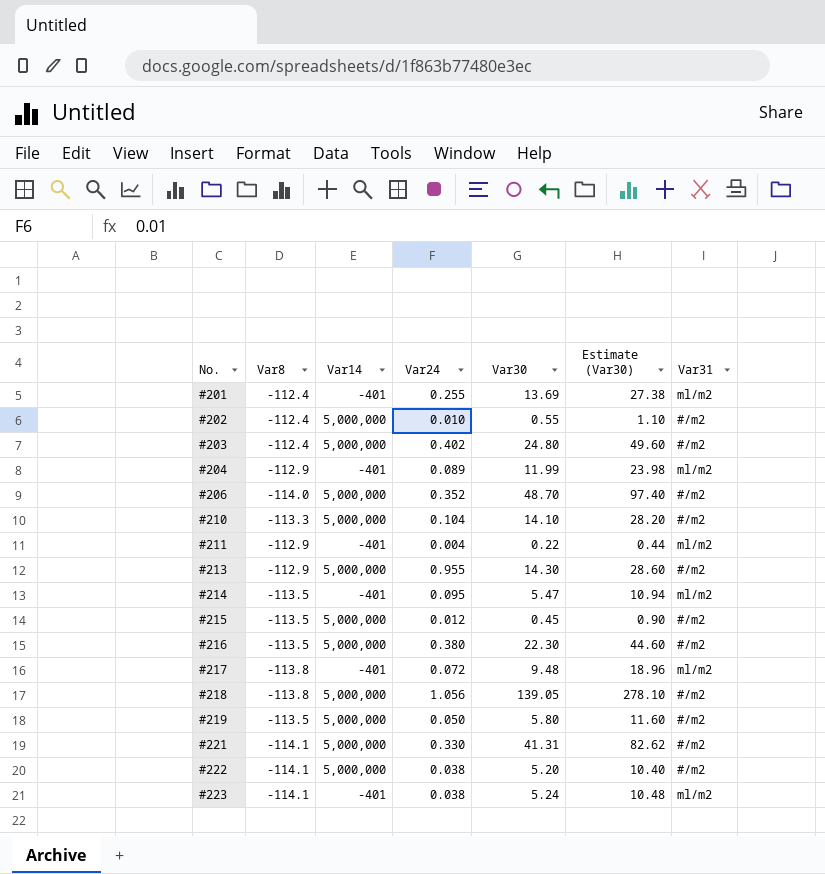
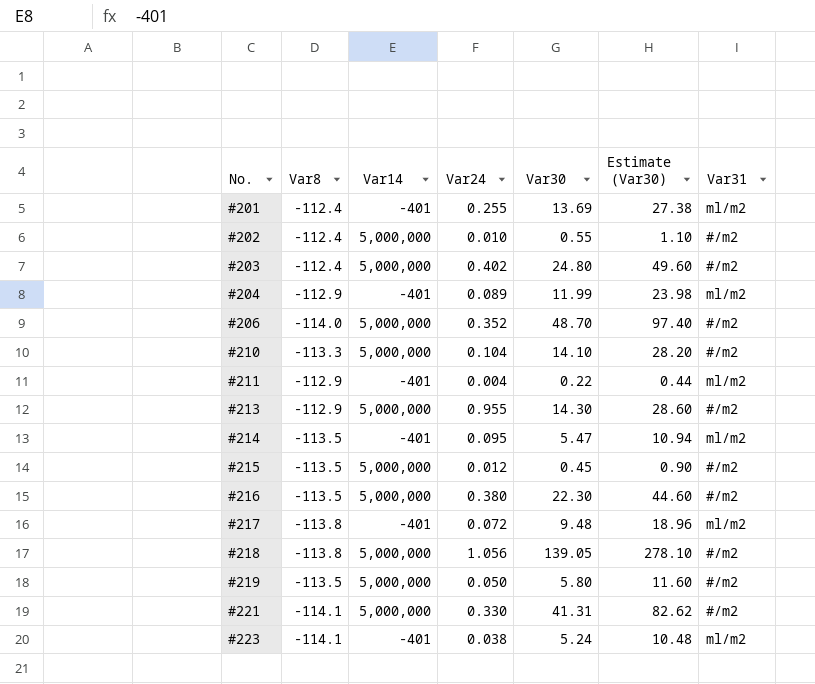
row #222: -114.1 | 5,000,000 | 0.038 | 5.20 | 10.40 | #/m2 -> none

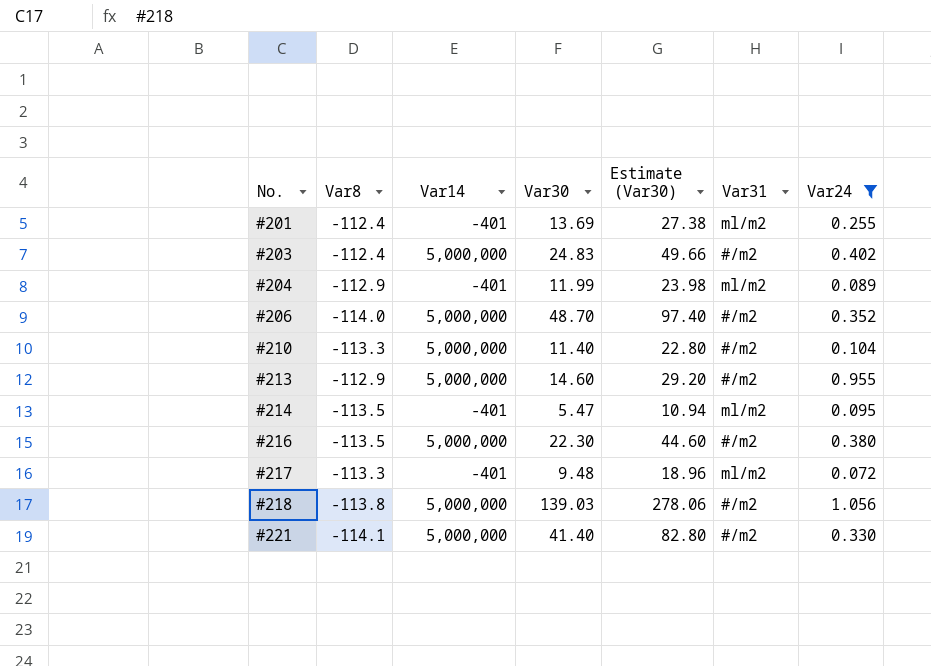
filter: none -> Var24 >= 0.072
column Var24 | position: 4 -> 7
#203 | Var30: 24.80 -> 24.83
#203 | Estimate (Var30): 49.60 -> 49.66
#210 | Var30: 14.10 -> 11.40
#210 | Estimate (Var30): 28.20 -> 22.80
#213 | Var30: 14.30 -> 14.60
#213 | Estimate (Var30): 28.60 -> 29.20
#217 | Var8: -113.8 -> -113.3
#218 | Var30: 139.05 -> 139.03
#218 | Estimate (Var30): 278.10 -> 278.06
#221 | Var30: 41.31 -> 41.40
#221 | Estimate (Var30): 82.62 -> 82.80

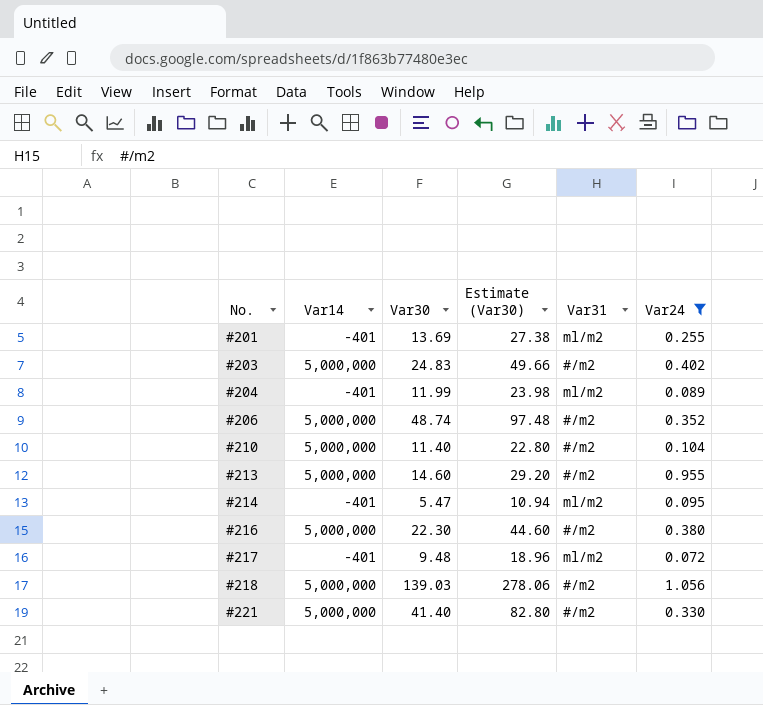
column Var8 | position: 2 -> none
#206 | Var30: 48.70 -> 48.74
#206 | Estimate (Var30): 97.40 -> 97.48

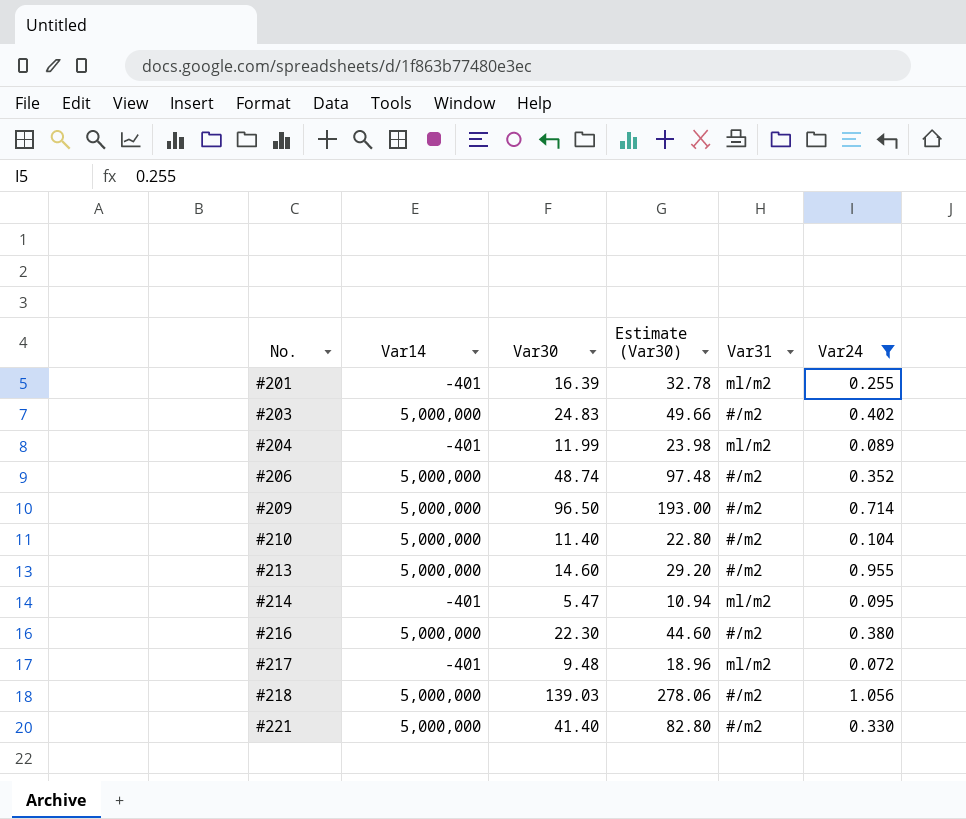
#201 | Var30: 13.69 -> 16.39
#201 | Estimate (Var30): 27.38 -> 32.78
row #209: none -> 5,000,000 | 96.50 | 193.00 | #/m2 | 0.714

